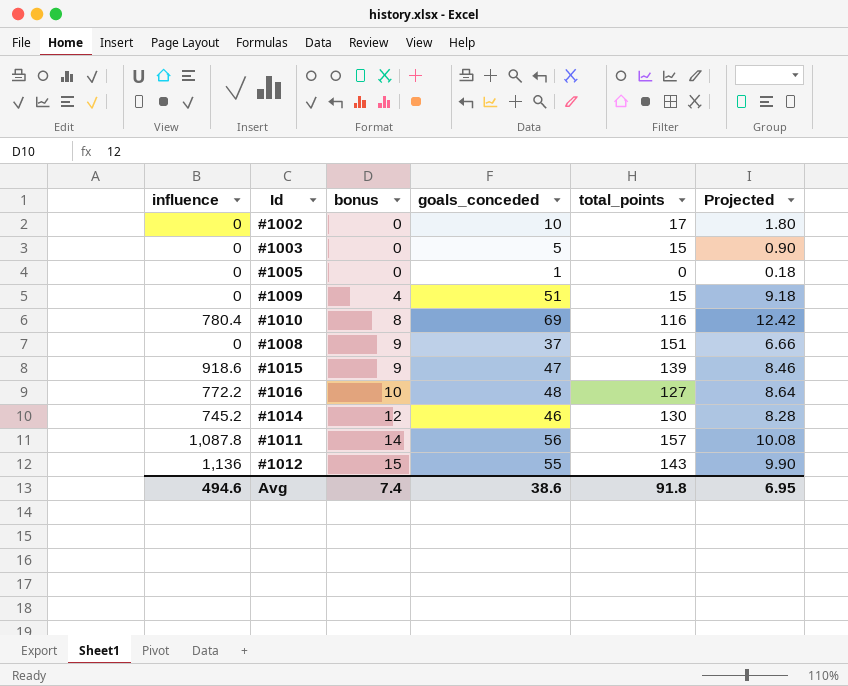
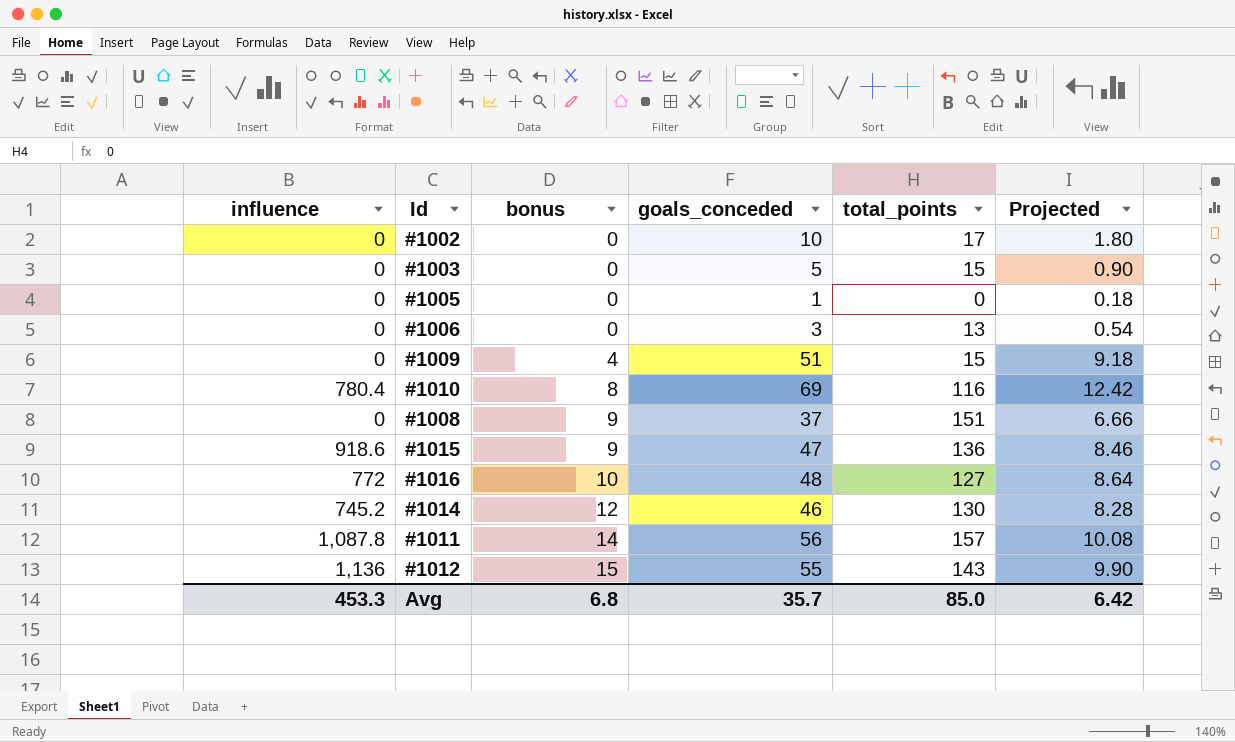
row #1006: none -> 0 | 0 | 3 | 13 | 0.54
#1015 | total_points: 139 -> 136
#1016 | influence: 772.2 -> 772
Avg | influence: 494.6 -> 453.3
Avg | bonus: 7.4 -> 6.8
Avg | goals_conceded: 38.6 -> 35.7
Avg | total_points: 91.8 -> 85.0
Avg | Projected: 6.95 -> 6.42

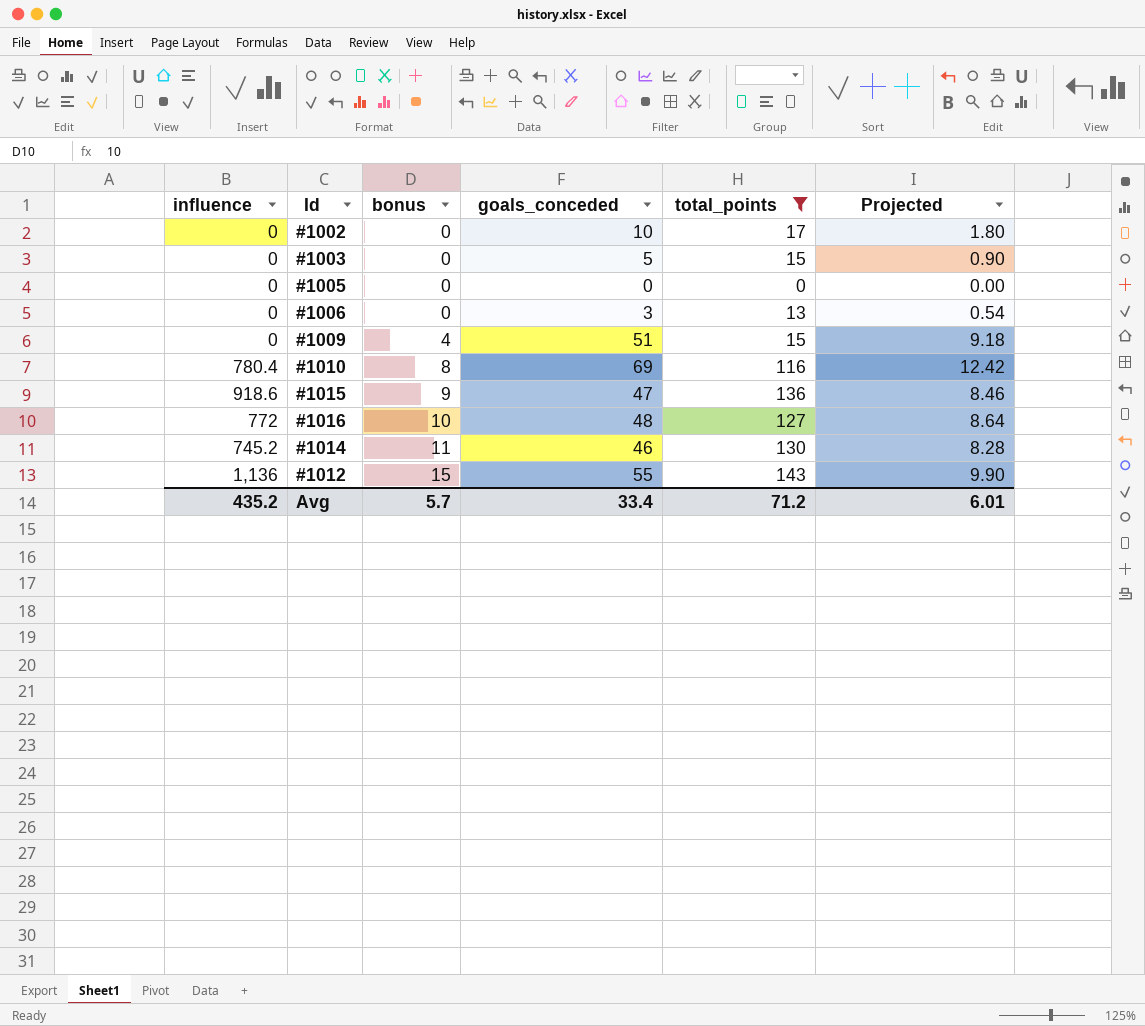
filter: none -> total_points <= 143
#1005 | goals_conceded: 1 -> 0
#1005 | Projected: 0.18 -> 0.00
#1014 | bonus: 12 -> 11
Avg | influence: 453.3 -> 435.2
Avg | bonus: 6.8 -> 5.7
Avg | goals_conceded: 35.7 -> 33.4
Avg | total_points: 85.0 -> 71.2
Avg | Projected: 6.42 -> 6.01

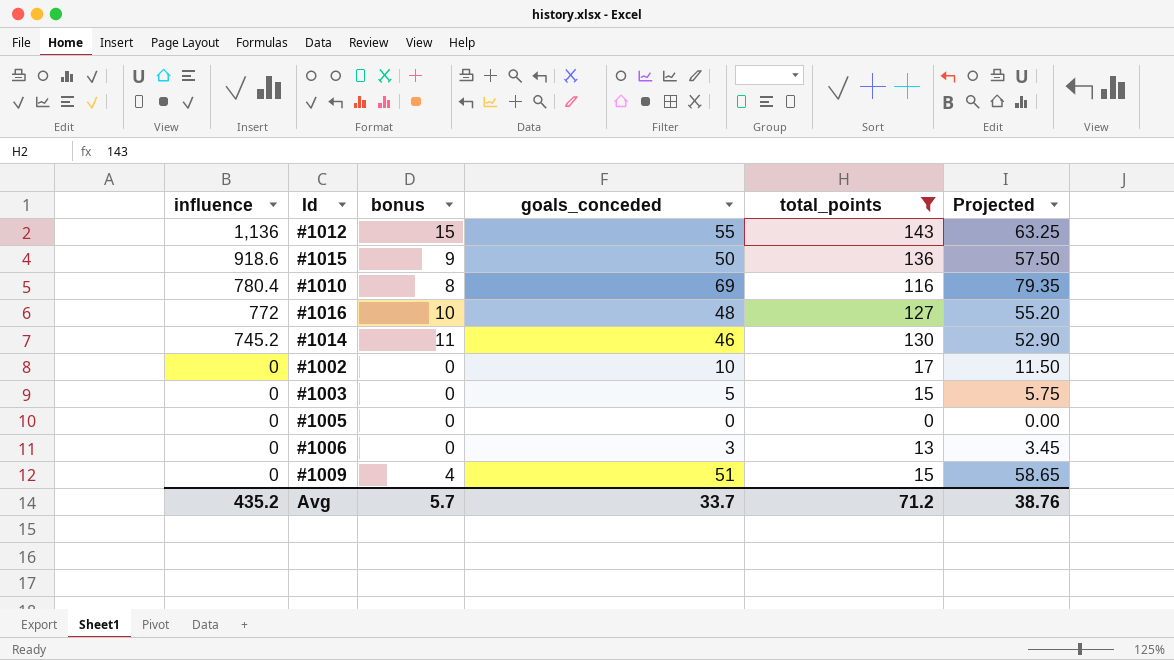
row order: bonus ascending -> influence descending
column Projected | formula: [goals_conceded] * 0.18 -> [goals_conceded] * 1.15
#1015 | goals_conceded: 47 -> 50
Avg | goals_conceded: 33.4 -> 33.7
Avg | Projected: 6.01 -> 38.76

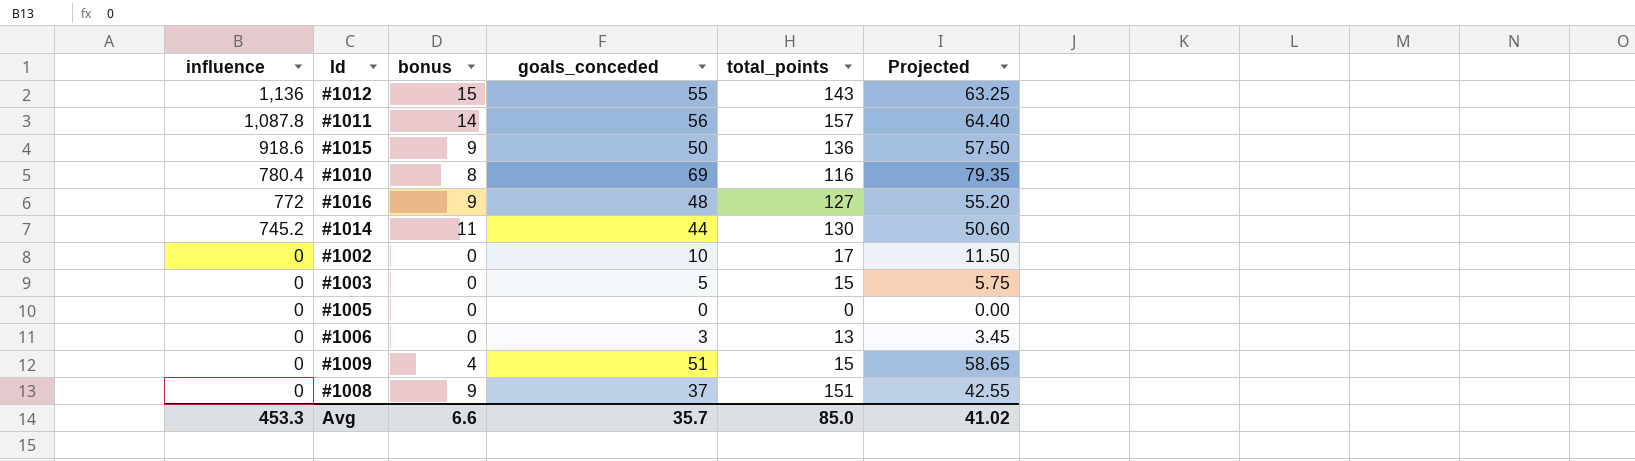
filter: total_points <= 143 -> none
#1016 | bonus: 10 -> 9
#1014 | goals_conceded: 46 -> 44
#1014 | Projected: 52.90 -> 50.60
Avg | influence: 435.2 -> 453.3
Avg | bonus: 5.7 -> 6.6
Avg | goals_conceded: 33.7 -> 35.7
Avg | total_points: 71.2 -> 85.0
Avg | Projected: 38.76 -> 41.02

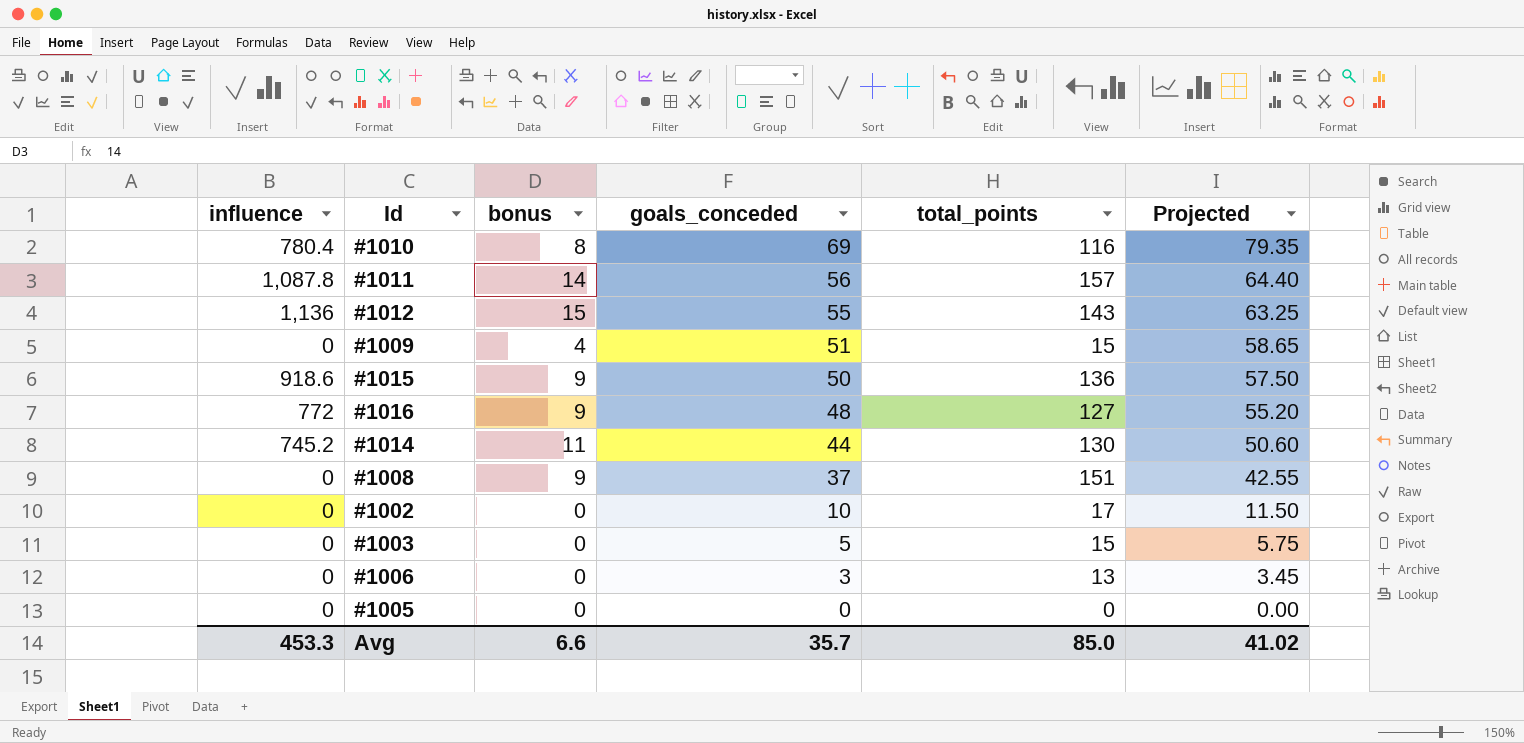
row order: influence descending -> goals_conceded descending

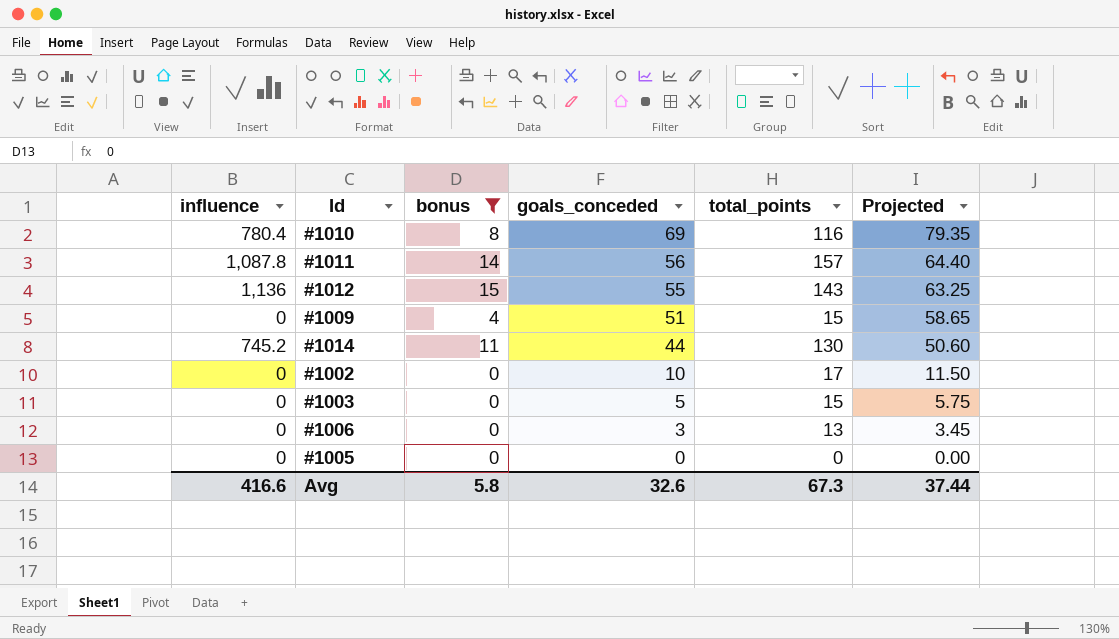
filter: none -> bonus != 9
Avg | influence: 453.3 -> 416.6
Avg | bonus: 6.6 -> 5.8
Avg | goals_conceded: 35.7 -> 32.6
Avg | total_points: 85.0 -> 67.3
Avg | Projected: 41.02 -> 37.44

